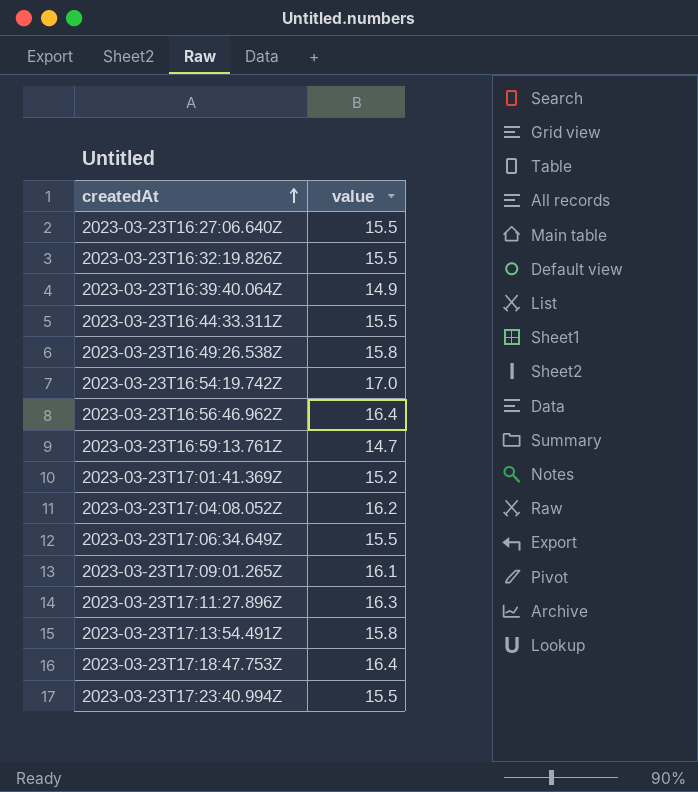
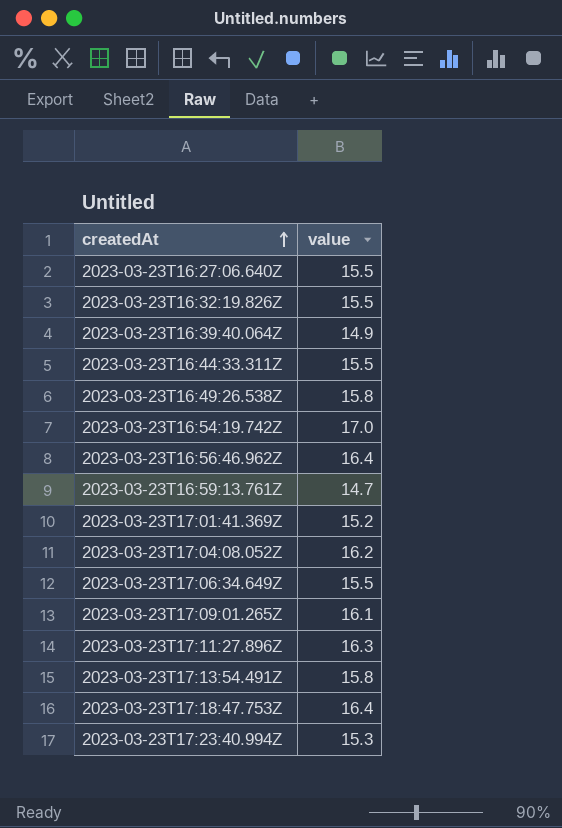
2023-03-23T17:23:40.994Z | value: 15.5 -> 15.3

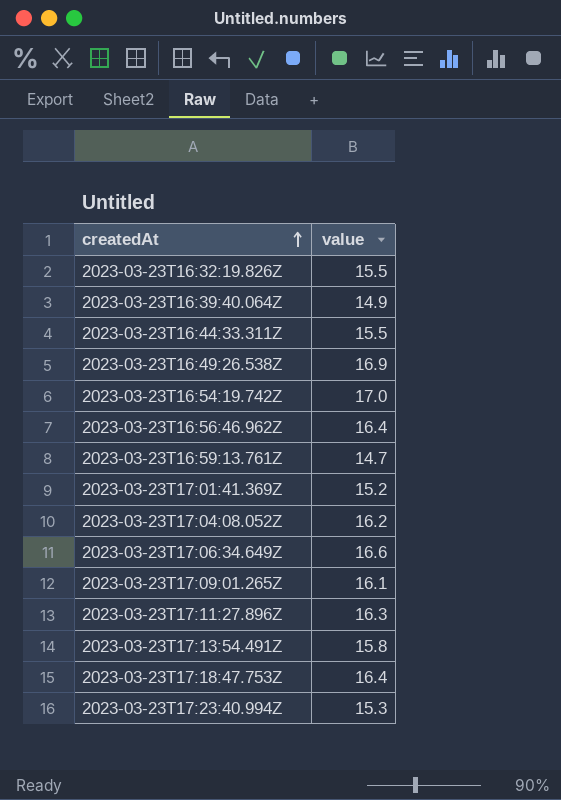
row 2023-03-23T16:27:06.640Z: 15.5 -> none
2023-03-23T16:49:26.538Z | value: 15.8 -> 16.9
2023-03-23T17:06:34.649Z | value: 15.5 -> 16.6

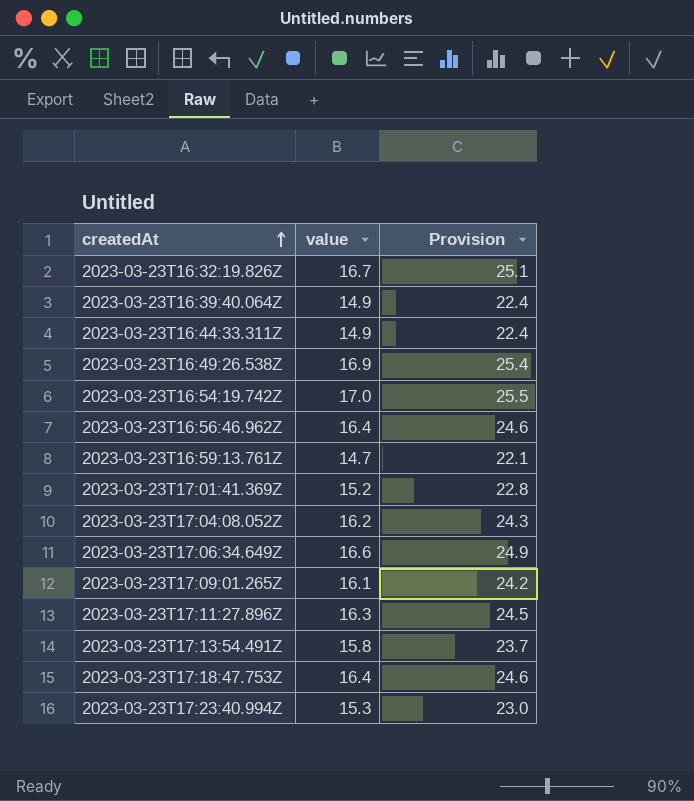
column Provision | formula: none -> [value] * 1.5
2023-03-23T16:32:19.826Z | value: 15.5 -> 16.7
2023-03-23T16:44:33.311Z | value: 15.5 -> 14.9

